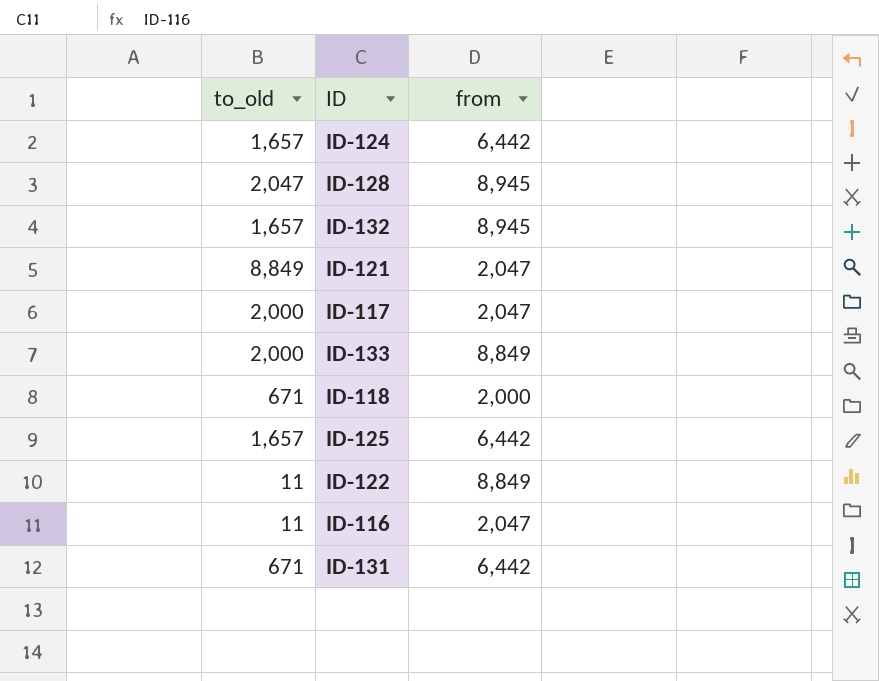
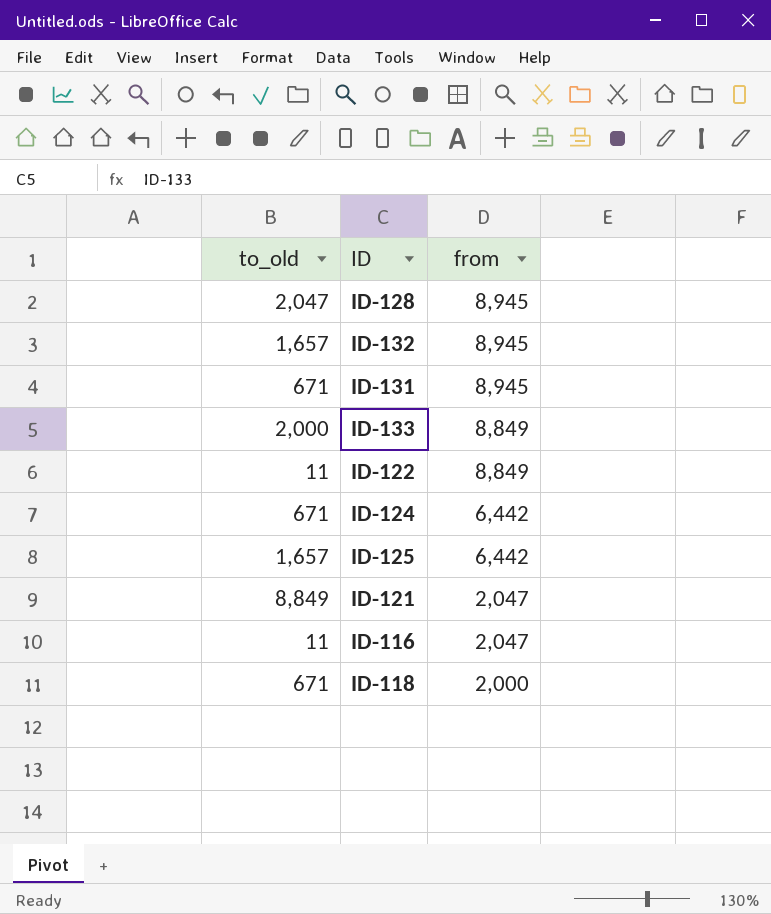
row order: none -> from descending
row ID-117: 2,000 | 2,047 -> none
ID-131 | from: 6,442 -> 8,945
ID-124 | to_old: 1,657 -> 671

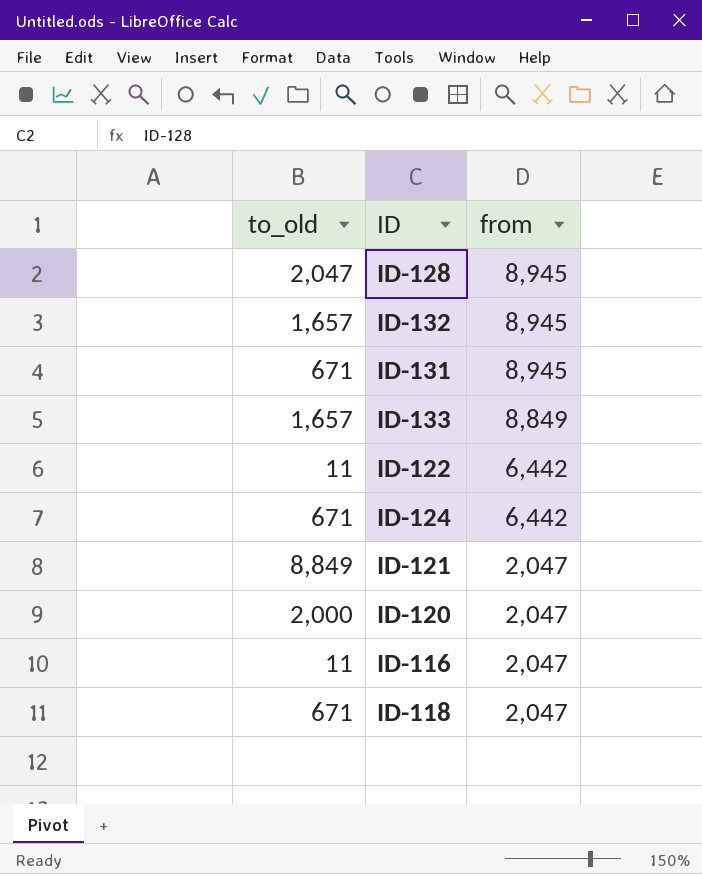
row ID-125: 1,657 | 6,442 -> none
ID-133 | to_old: 2,000 -> 1,657
ID-122 | from: 8,849 -> 6,442
row ID-120: none -> 2,000 | 2,047
ID-118 | from: 2,000 -> 2,047

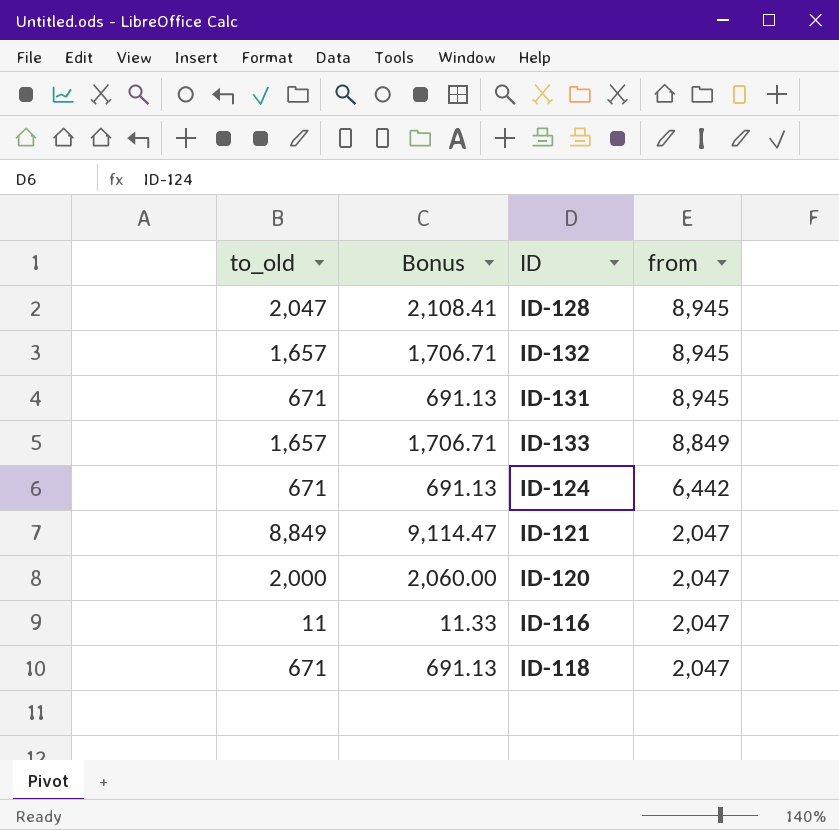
column Bonus | formula: none -> [to_old] * 1.03
row ID-122: 11 | 6,442 -> none

